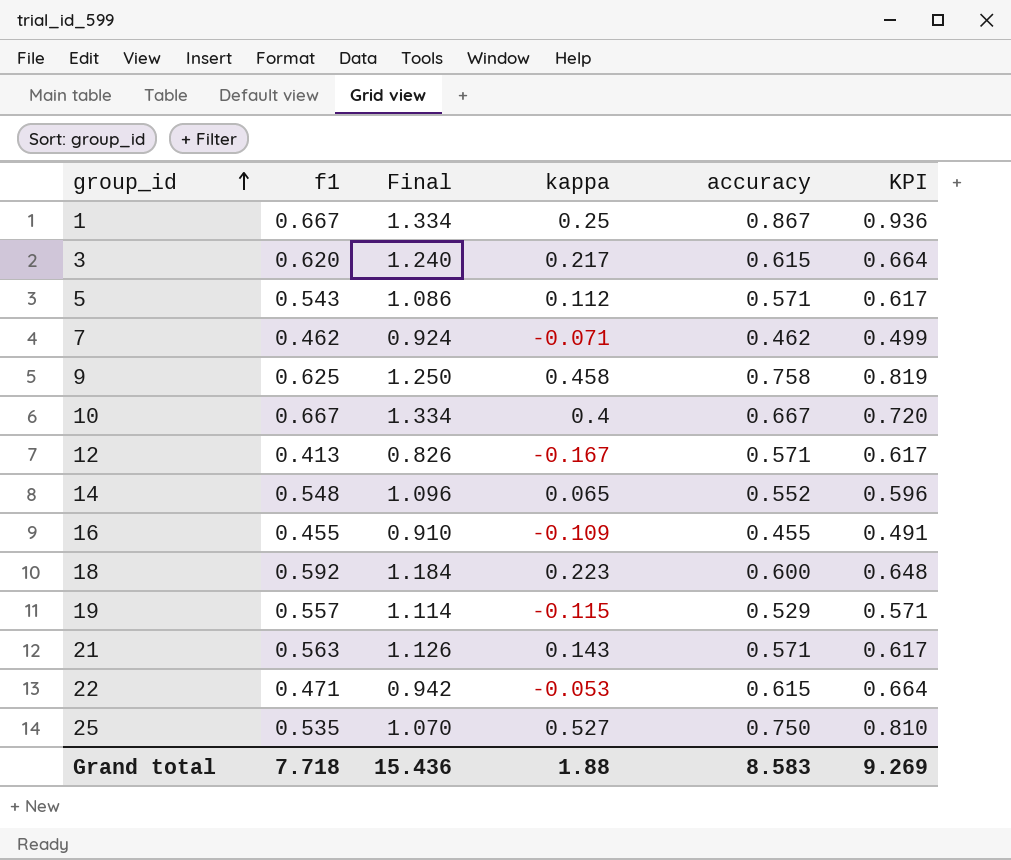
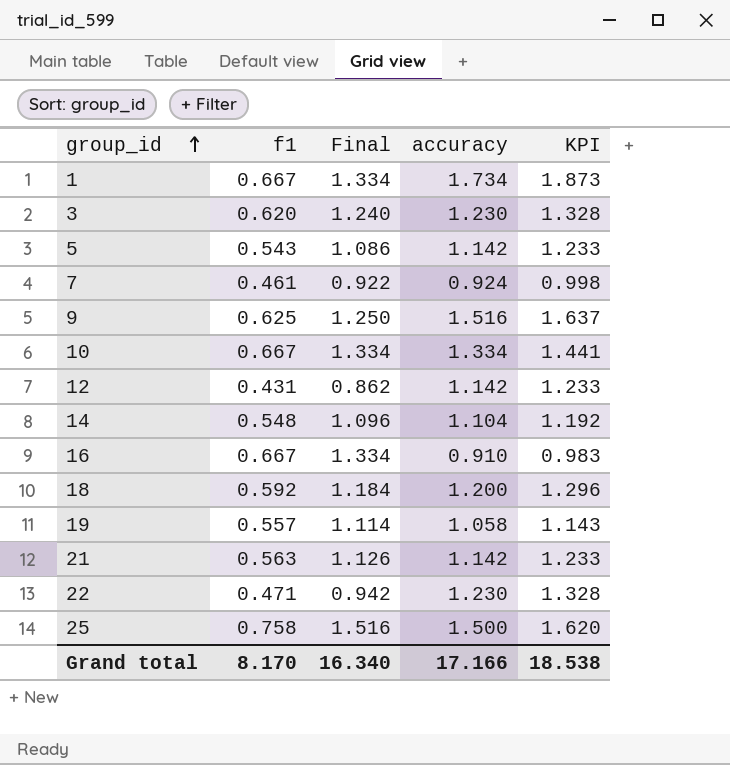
column kappa | position: 4 -> none
1 | accuracy: 0.867 -> 1.734
1 | KPI: 0.936 -> 1.873
3 | accuracy: 0.615 -> 1.230
3 | KPI: 0.664 -> 1.328
5 | accuracy: 0.571 -> 1.142
5 | KPI: 0.617 -> 1.233
7 | f1: 0.462 -> 0.461
7 | Final: 0.924 -> 0.922
7 | accuracy: 0.462 -> 0.924
7 | KPI: 0.499 -> 0.998
9 | accuracy: 0.758 -> 1.516
9 | KPI: 0.819 -> 1.637
10 | accuracy: 0.667 -> 1.334
10 | KPI: 0.720 -> 1.441
12 | f1: 0.413 -> 0.431
12 | Final: 0.826 -> 0.862
12 | accuracy: 0.571 -> 1.142
12 | KPI: 0.617 -> 1.233
14 | accuracy: 0.552 -> 1.104
14 | KPI: 0.596 -> 1.192
16 | f1: 0.455 -> 0.667
16 | Final: 0.910 -> 1.334
16 | accuracy: 0.455 -> 0.910
16 | KPI: 0.491 -> 0.983
18 | accuracy: 0.600 -> 1.200
18 | KPI: 0.648 -> 1.296
19 | accuracy: 0.529 -> 1.058
19 | KPI: 0.571 -> 1.143
21 | accuracy: 0.571 -> 1.142
21 | KPI: 0.617 -> 1.233
22 | accuracy: 0.615 -> 1.230
22 | KPI: 0.664 -> 1.328
25 | f1: 0.535 -> 0.758
25 | Final: 1.070 -> 1.516
25 | accuracy: 0.750 -> 1.500
25 | KPI: 0.810 -> 1.620
Grand total | f1: 7.718 -> 8.170
Grand total | Final: 15.436 -> 16.340
Grand total | accuracy: 8.583 -> 17.166
Grand total | KPI: 9.269 -> 18.538

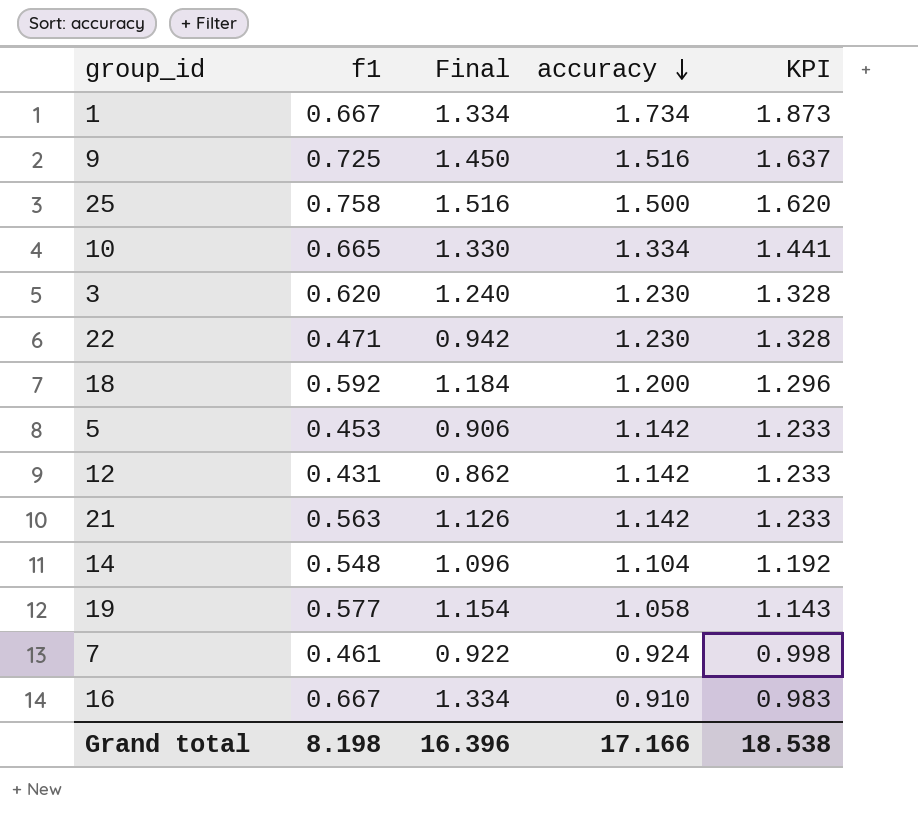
row order: group_id ascending -> accuracy descending
9 | f1: 0.625 -> 0.725
9 | Final: 1.250 -> 1.450
10 | f1: 0.667 -> 0.665
10 | Final: 1.334 -> 1.330
5 | f1: 0.543 -> 0.453
5 | Final: 1.086 -> 0.906
19 | f1: 0.557 -> 0.577
19 | Final: 1.114 -> 1.154
Grand total | f1: 8.170 -> 8.198
Grand total | Final: 16.340 -> 16.396

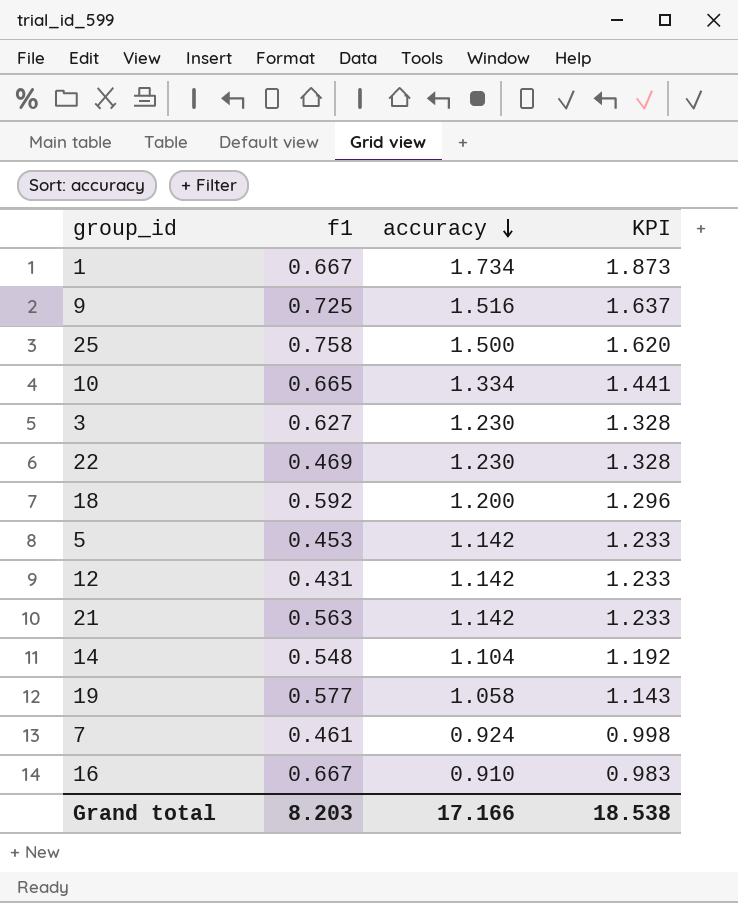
column Final | formula: [f1] * 2 -> none
3 | f1: 0.620 -> 0.627
22 | f1: 0.471 -> 0.469
Grand total | f1: 8.198 -> 8.203

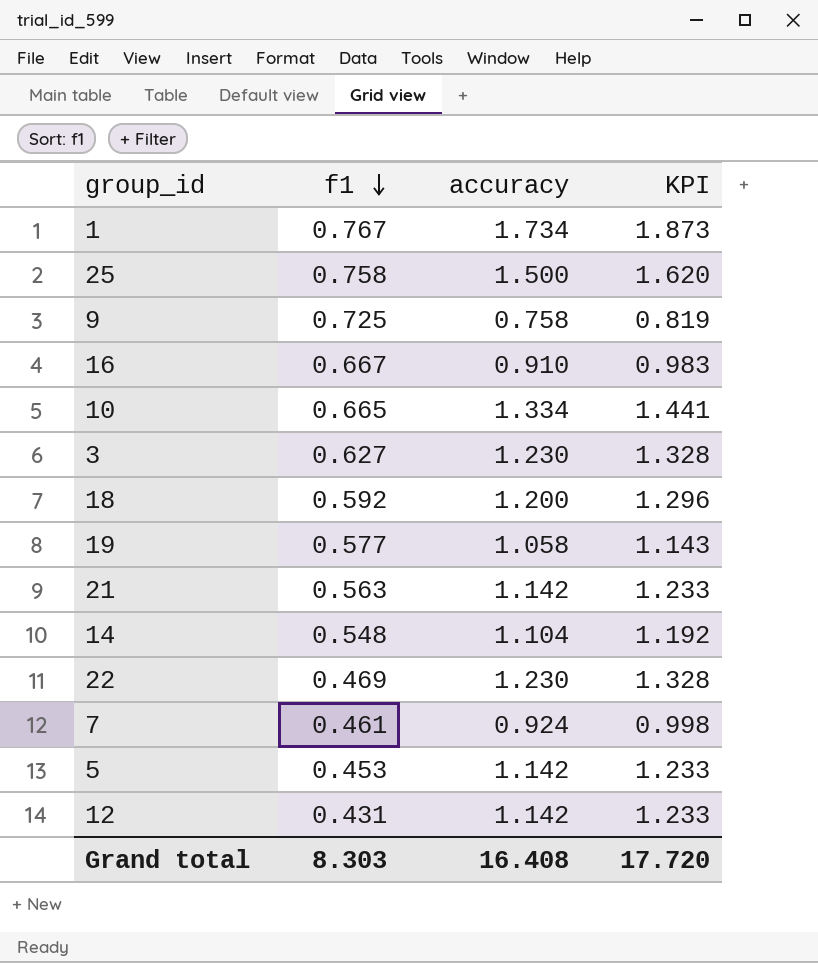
row order: accuracy descending -> f1 descending
1 | f1: 0.667 -> 0.767
9 | accuracy: 1.516 -> 0.758
9 | KPI: 1.637 -> 0.819
Grand total | f1: 8.203 -> 8.303
Grand total | accuracy: 17.166 -> 16.408
Grand total | KPI: 18.538 -> 17.720

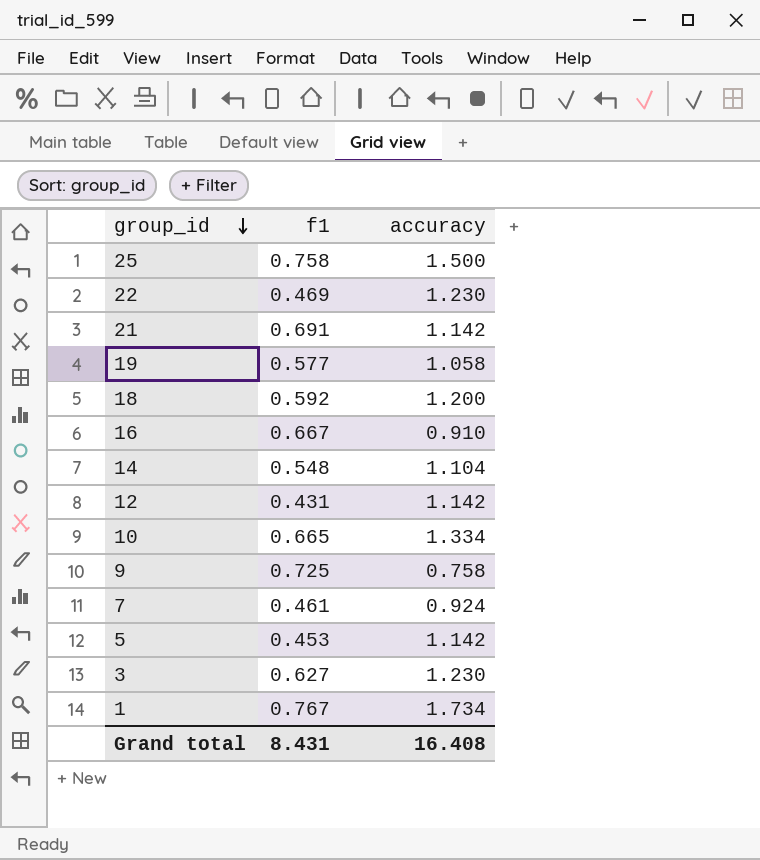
row order: f1 descending -> group_id descending
column KPI | formula: [accuracy] * 1.08 -> none
21 | f1: 0.563 -> 0.691
Grand total | f1: 8.303 -> 8.431

